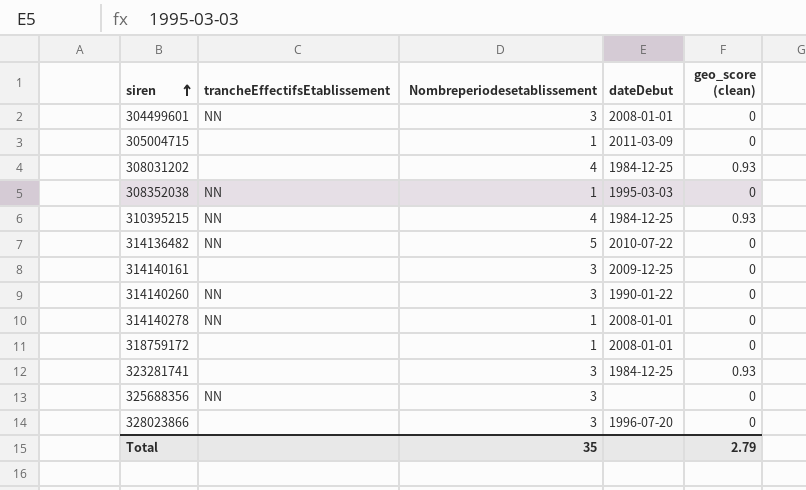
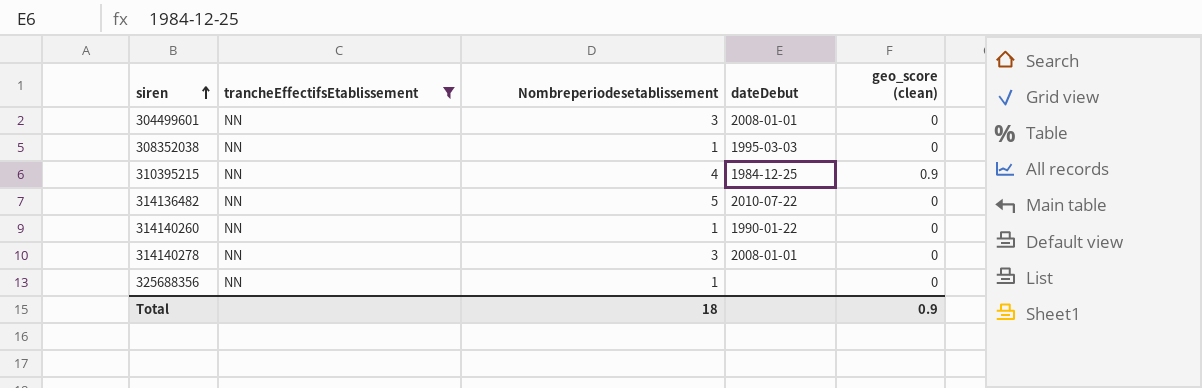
filter: none -> trancheEffectifsEtablissement = NN
310395215 | geo_score (clean): 0.93 -> 0.9
314140260 | Nombreperiodesetablissement: 3 -> 1
314140278 | Nombreperiodesetablissement: 1 -> 3
325688356 | Nombreperiodesetablissement: 3 -> 1
Total | Nombreperiodesetablissement: 35 -> 18
Total | geo_score (clean): 2.79 -> 0.9

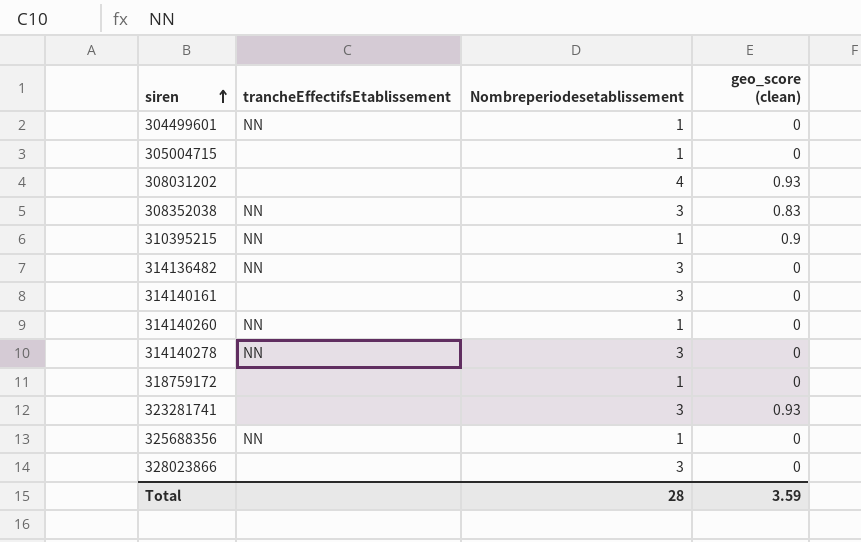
filter: trancheEffectifsEtablissement = NN -> none
column dateDebut | position: 4 -> none
304499601 | Nombreperiodesetablissement: 3 -> 1
308352038 | Nombreperiodesetablissement: 1 -> 3
308352038 | geo_score (clean): 0 -> 0.83
310395215 | Nombreperiodesetablissement: 4 -> 1
314136482 | Nombreperiodesetablissement: 5 -> 3
Total | Nombreperiodesetablissement: 18 -> 28
Total | geo_score (clean): 0.9 -> 3.59

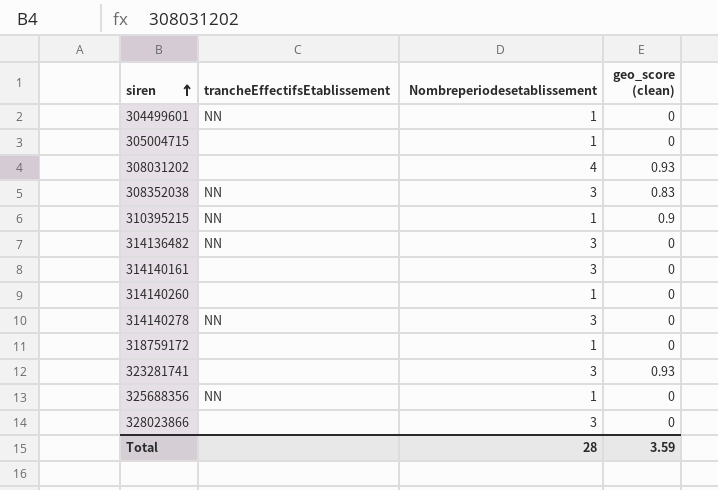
314140260 | trancheEffectifsEtablissement: NN -> none

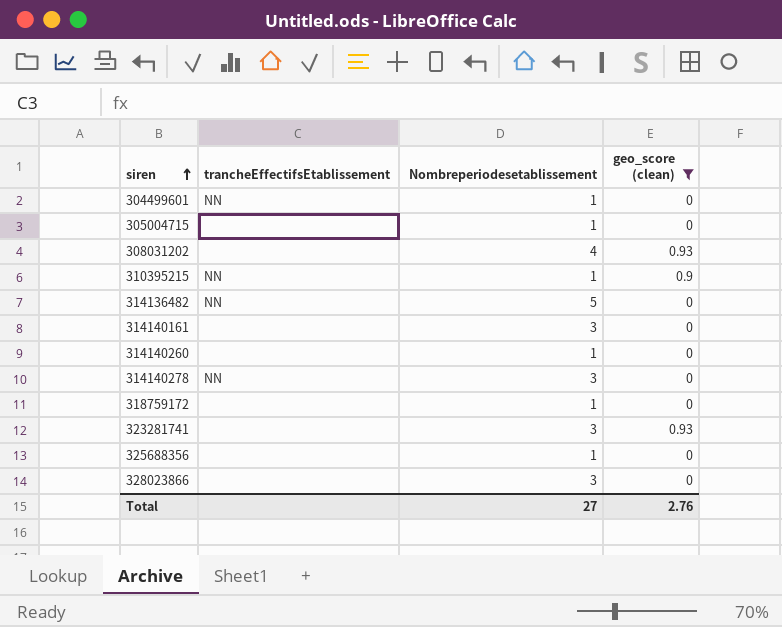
filter: none -> geo_score (clean) != 0.83
314136482 | Nombreperiodesetablissement: 3 -> 5
325688356 | trancheEffectifsEtablissement: NN -> none
Total | Nombreperiodesetablissement: 28 -> 27
Total | geo_score (clean): 3.59 -> 2.76

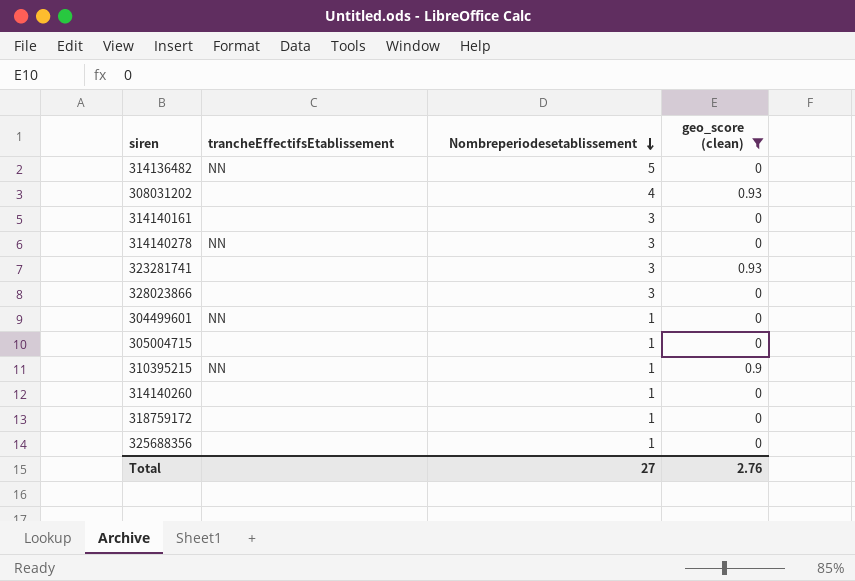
row order: siren ascending -> Nombreperiodesetablissement descending

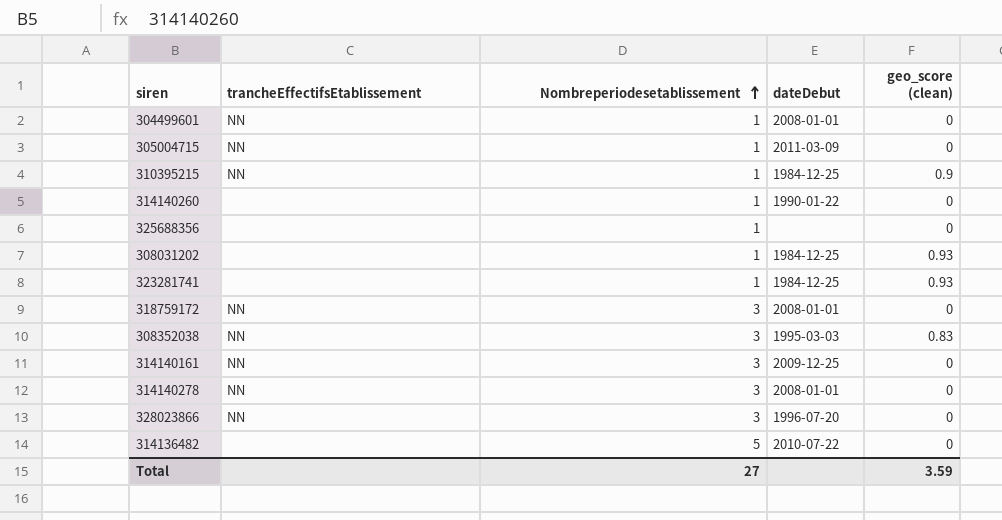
filter: geo_score (clean) != 0.83 -> none
row order: Nombreperiodesetablissement descending -> Nombreperiodesetablissement ascending
column dateDebut | position: none -> 4
305004715 | trancheEffectifsEtablissement: none -> NN
308031202 | Nombreperiodesetablissement: 4 -> 1
323281741 | Nombreperiodesetablissement: 3 -> 1
318759172 | trancheEffectifsEtablissement: none -> NN
318759172 | Nombreperiodesetablissement: 1 -> 3
314140161 | trancheEffectifsEtablissement: none -> NN
328023866 | trancheEffectifsEtablissement: none -> NN
314136482 | trancheEffectifsEtablissement: NN -> none
Total | geo_score (clean): 2.76 -> 3.59

